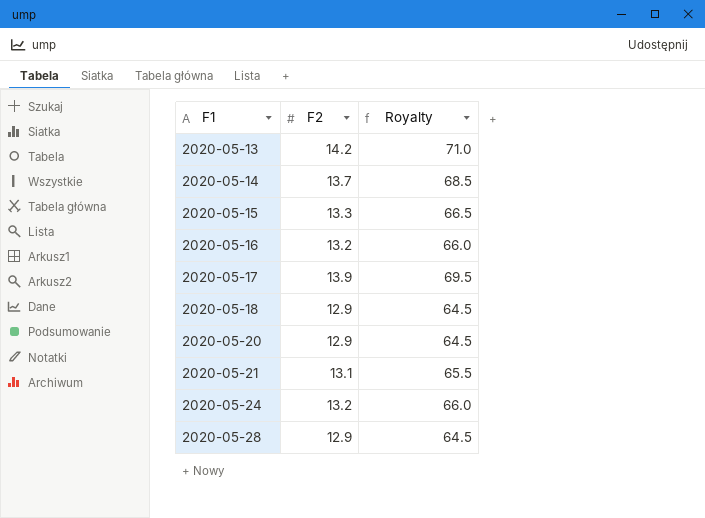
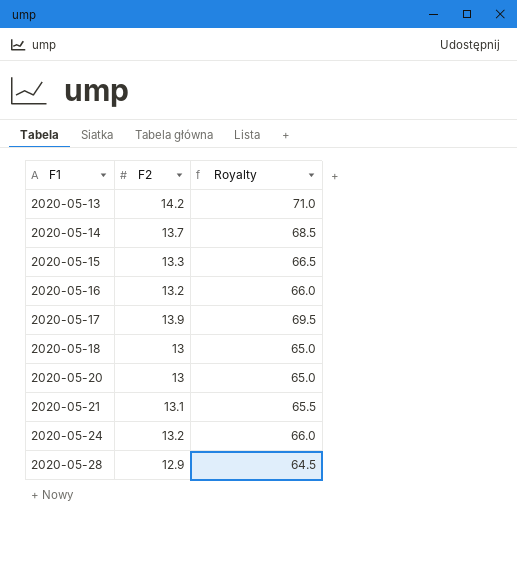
2020-05-18 | F2: 12.9 -> 13
2020-05-18 | Royalty: 64.5 -> 65.0
2020-05-20 | F2: 12.9 -> 13
2020-05-20 | Royalty: 64.5 -> 65.0

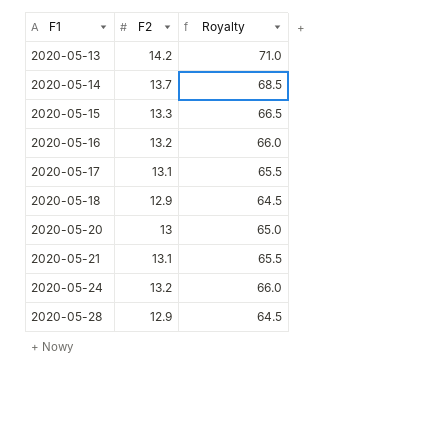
2020-05-17 | F2: 13.9 -> 13.1
2020-05-17 | Royalty: 69.5 -> 65.5
2020-05-18 | F2: 13 -> 12.9
2020-05-18 | Royalty: 65.0 -> 64.5

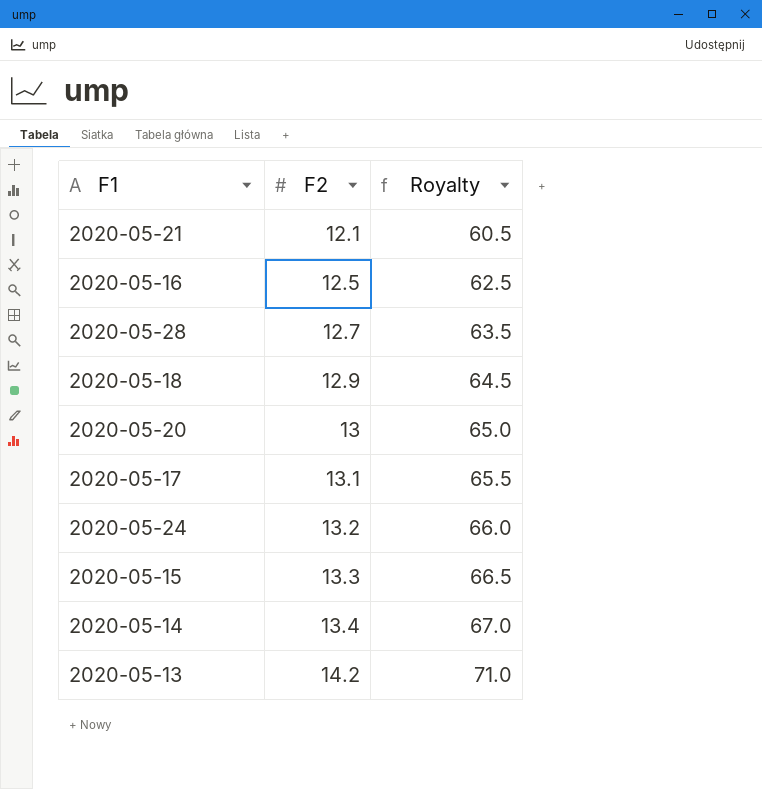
row order: F1 ascending -> F2 ascending
2020-05-21 | F2: 13.1 -> 12.1
2020-05-21 | Royalty: 65.5 -> 60.5
2020-05-16 | F2: 13.2 -> 12.5
2020-05-16 | Royalty: 66.0 -> 62.5
2020-05-28 | F2: 12.9 -> 12.7
2020-05-28 | Royalty: 64.5 -> 63.5
2020-05-14 | F2: 13.7 -> 13.4
2020-05-14 | Royalty: 68.5 -> 67.0

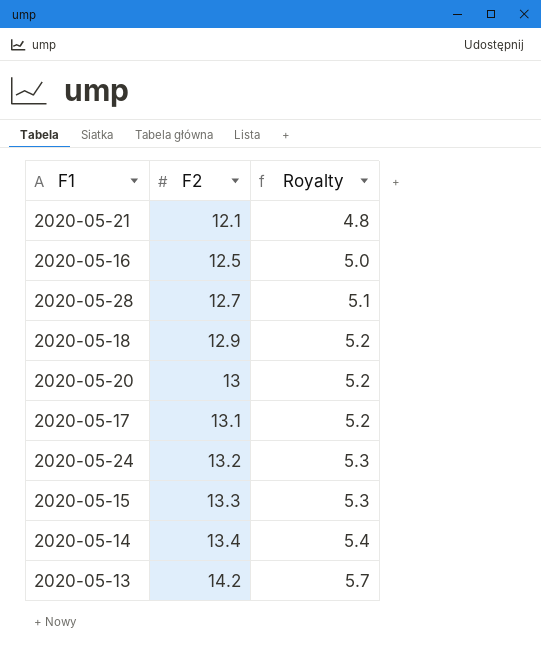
column Royalty | formula: [F2] * 5 -> [F2] * 0.4

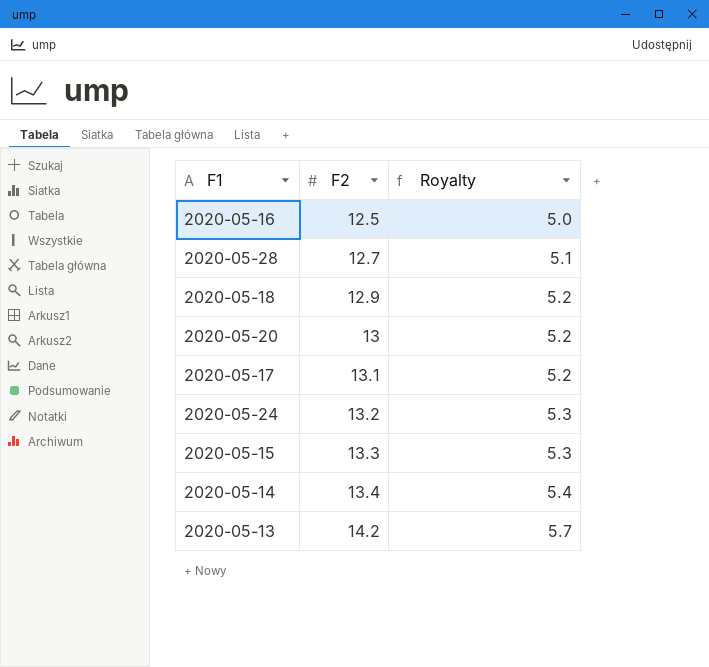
row 2020-05-21: 12.1 | 4.8 -> none

